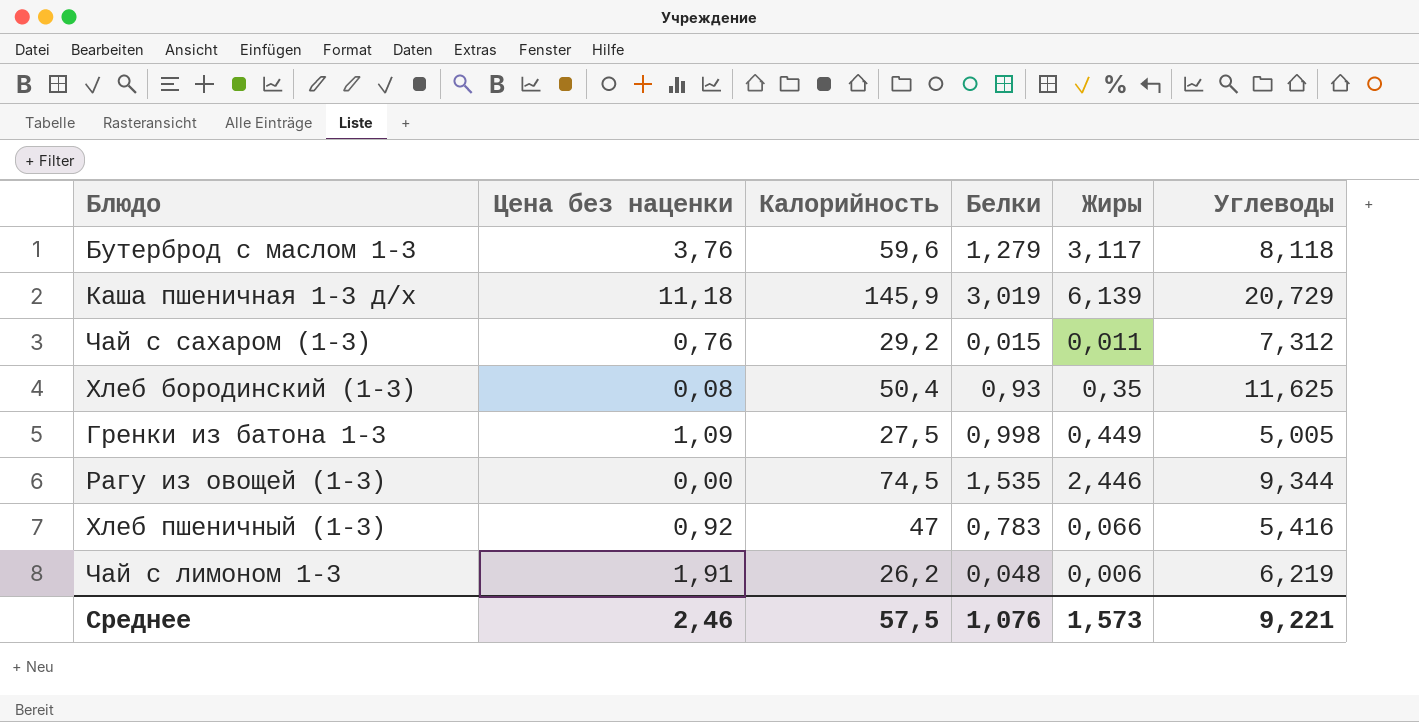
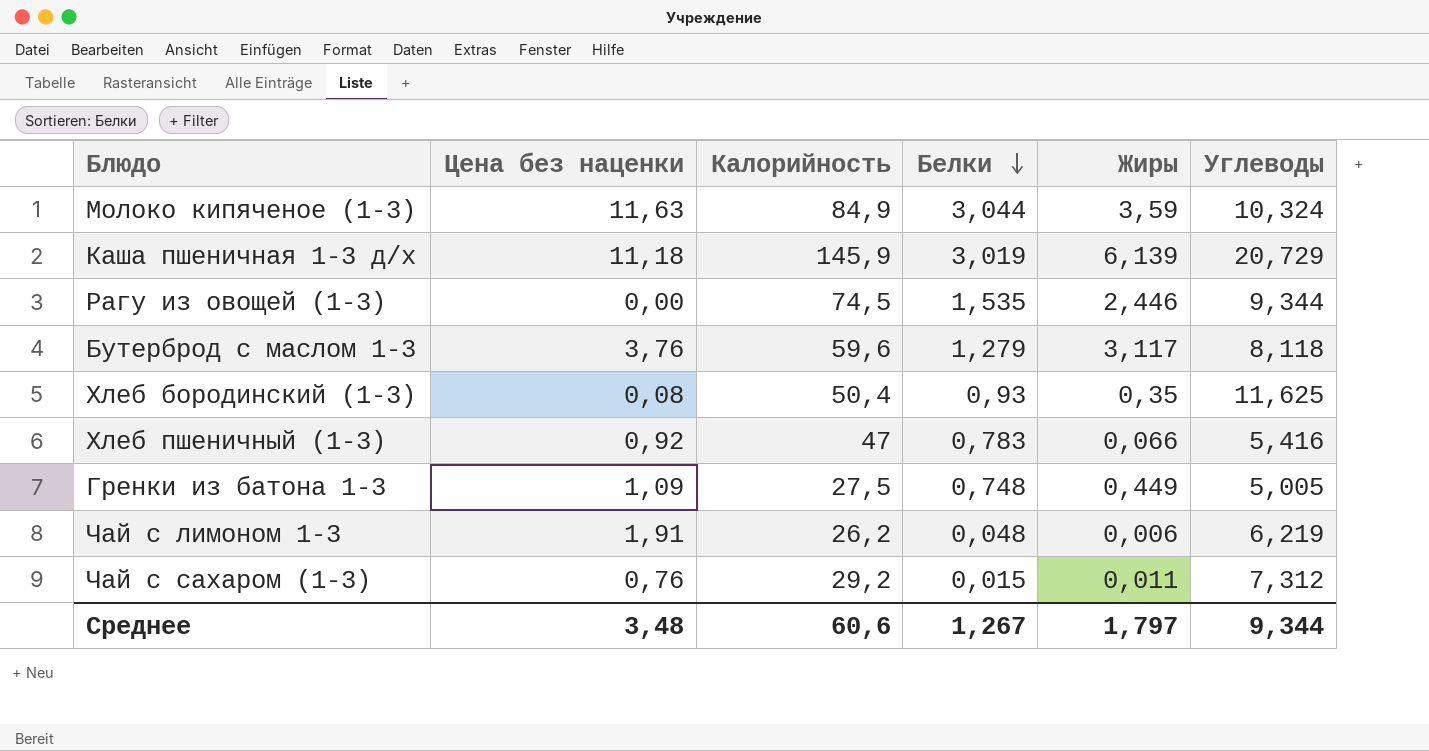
row order: none -> Белки descending
row Молоко кипяченое (1-3): none -> 11,63 | 84,9 | 3,044 | 3,59 | 10,324
Гренки из батона 1-3 | Белки: 0,998 -> 0,748
Среднее | Цена без наценки: 2,46 -> 3,48
Среднее | Калорийность: 57,5 -> 60,6
Среднее | Белки: 1,076 -> 1,267
Среднее | Жиры: 1,573 -> 1,797
Среднее | Углеводы: 9,221 -> 9,344

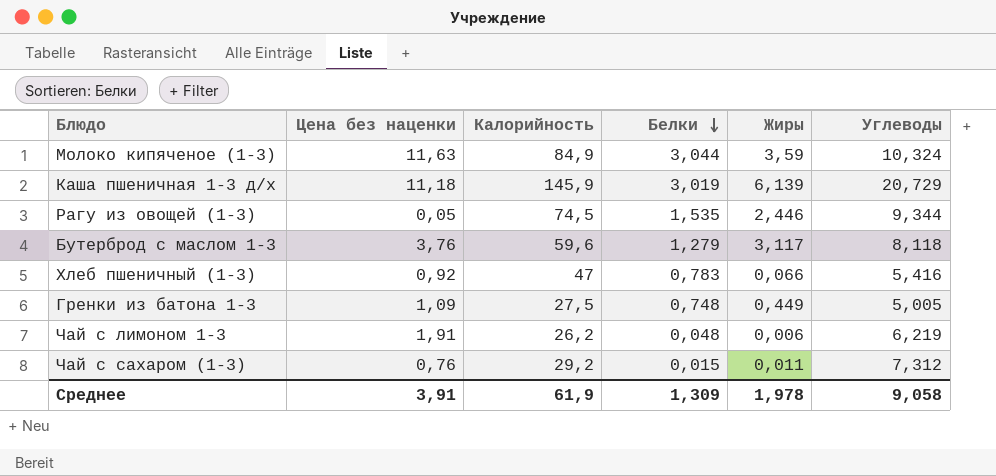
row Хлеб бородинский (1-3): 0,08 | 50,4 | 0,93 | 0,35 | 11,625 -> none
Рагу из овощей (1-3) | Цена без наценки: 0,00 -> 0,05
Среднее | Цена без наценки: 3,48 -> 3,91
Среднее | Калорийность: 60,6 -> 61,9
Среднее | Белки: 1,267 -> 1,309
Среднее | Жиры: 1,797 -> 1,978
Среднее | Углеводы: 9,344 -> 9,058

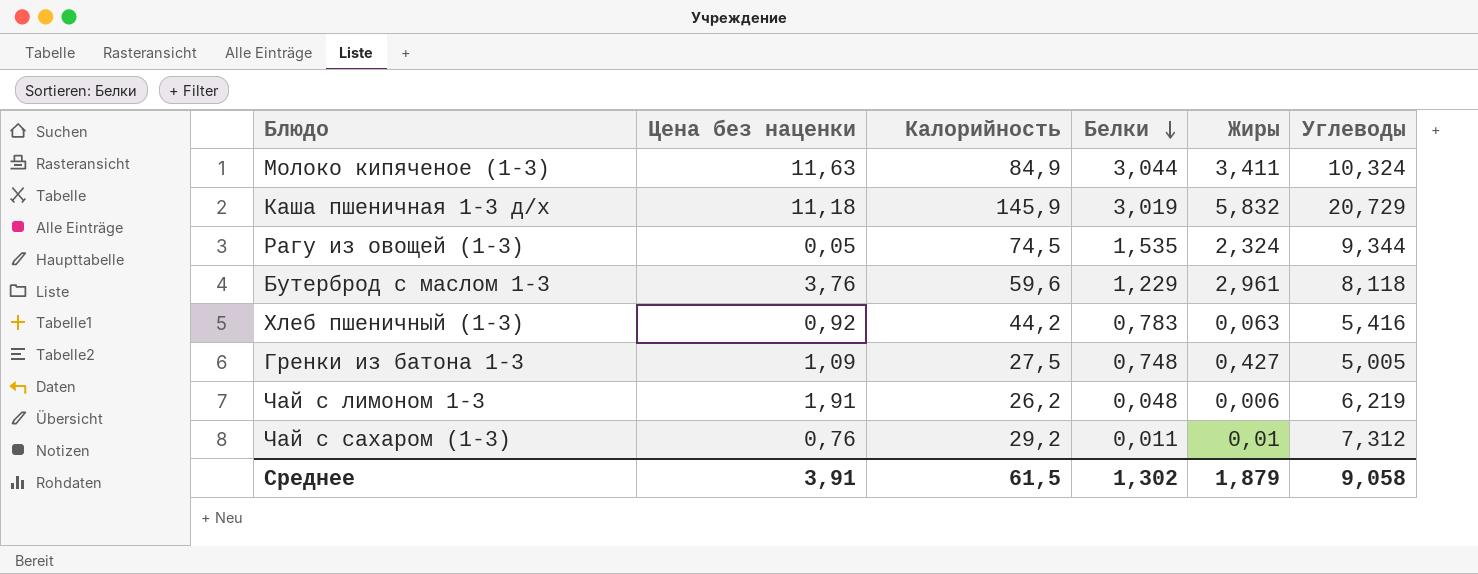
Молоко кипяченое (1-3) | Жиры: 3,59 -> 3,411
Каша пшеничная 1-3 д/х | Жиры: 6,139 -> 5,832
Рагу из овощей (1-3) | Жиры: 2,446 -> 2,324
Бутерброд с маслом 1-3 | Белки: 1,279 -> 1,229
Бутерброд с маслом 1-3 | Жиры: 3,117 -> 2,961
Хлеб пшеничный (1-3) | Калорийность: 47 -> 44,2
Хлеб пшеничный (1-3) | Жиры: 0,066 -> 0,063
Гренки из батона 1-3 | Жиры: 0,449 -> 0,427
Чай с сахаром (1-3) | Белки: 0,015 -> 0,011
Чай с сахаром (1-3) | Жиры: 0,011 -> 0,01
Среднее | Калорийность: 61,9 -> 61,5
Среднее | Белки: 1,309 -> 1,302
Среднее | Жиры: 1,978 -> 1,879

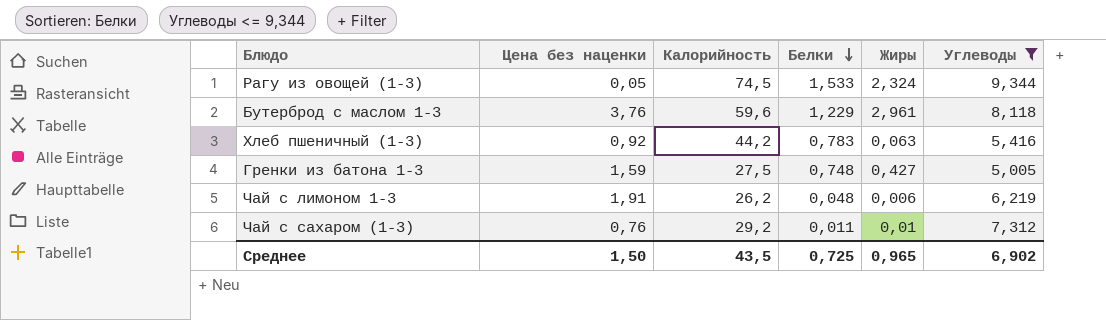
filter: none -> Углеводы <= 9,344
Рагу из овощей (1-3) | Белки: 1,535 -> 1,533
Гренки из батона 1-3 | Цена без наценки: 1,09 -> 1,59
Среднее | Цена без наценки: 3,91 -> 1,50
Среднее | Калорийность: 61,5 -> 43,5
Среднее | Белки: 1,302 -> 0,725
Среднее | Жиры: 1,879 -> 0,965
Среднее | Углеводы: 9,058 -> 6,902

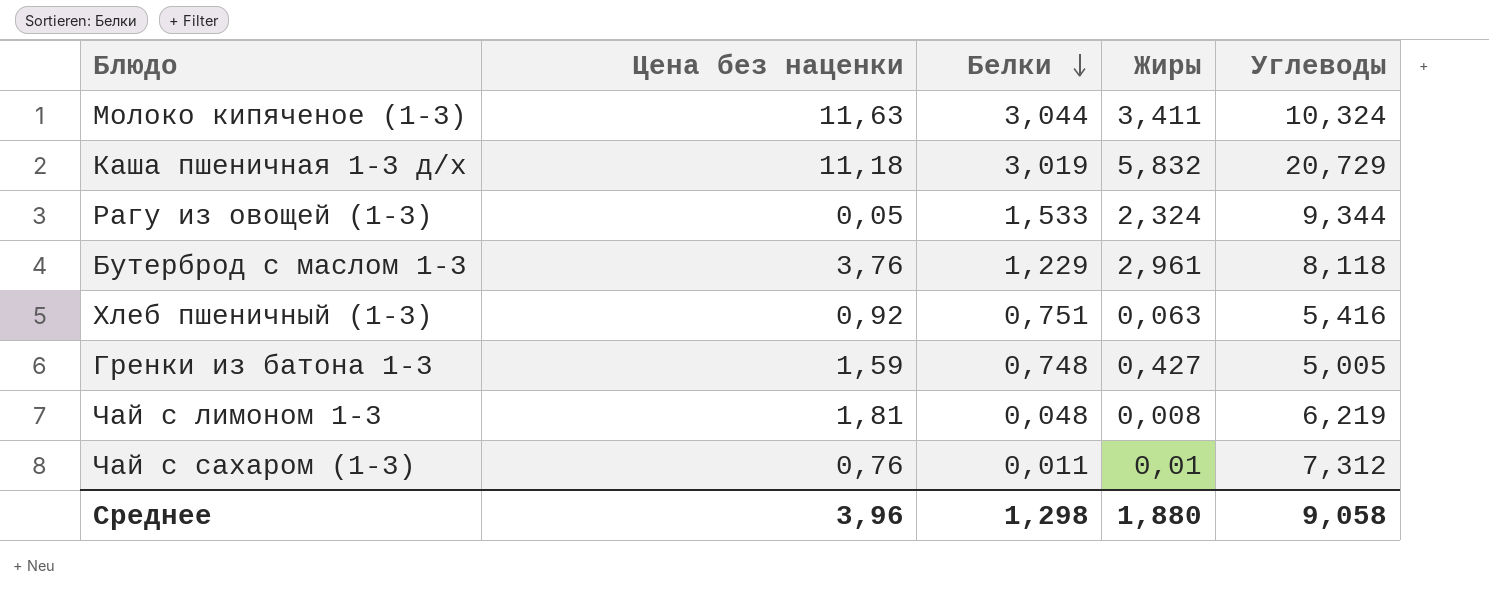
filter: Углеводы <= 9,344 -> none
column Калорийность | position: 3 -> none
Хлеб пшеничный (1-3) | Белки: 0,783 -> 0,751
Чай с лимоном 1-3 | Цена без наценки: 1,91 -> 1,81
Чай с лимоном 1-3 | Жиры: 0,006 -> 0,008
Среднее | Цена без наценки: 1,50 -> 3,96
Среднее | Белки: 0,725 -> 1,298
Среднее | Жиры: 0,965 -> 1,880
Среднее | Углеводы: 6,902 -> 9,058

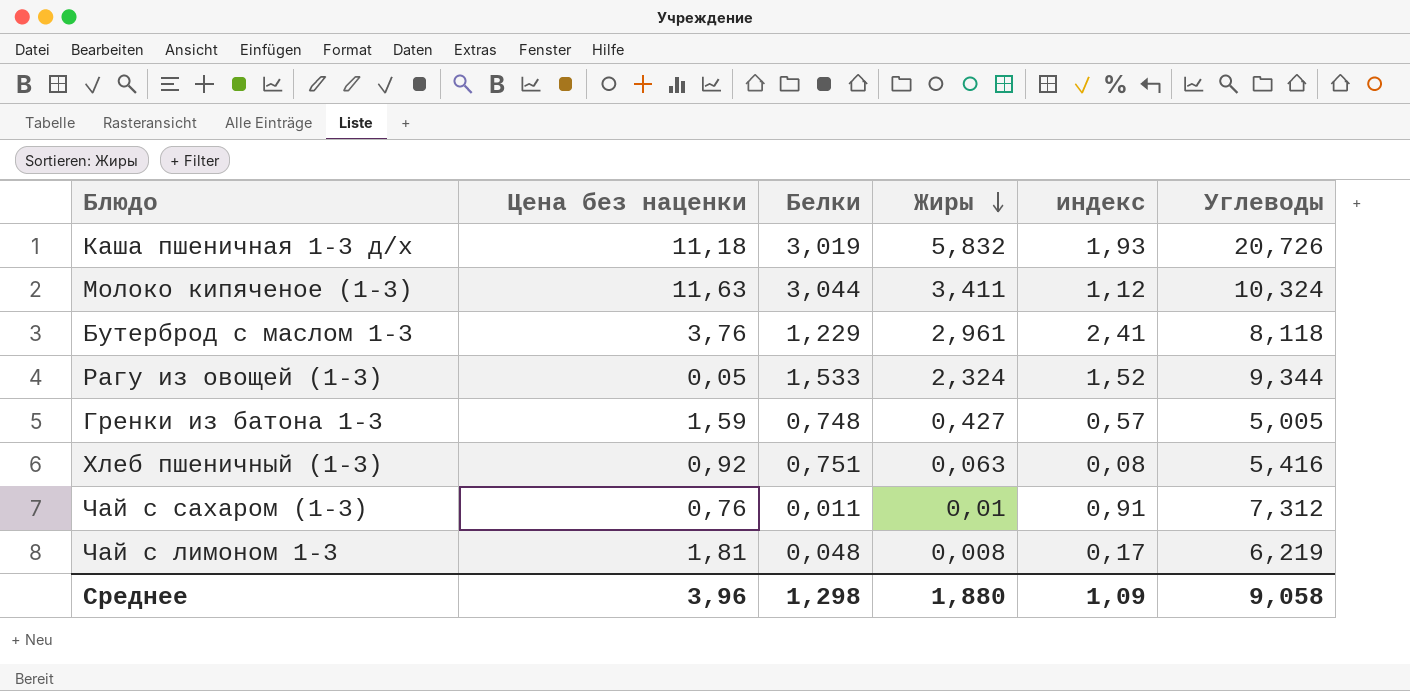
row order: Белки descending -> Жиры descending
column индекс | formula: none -> [Жиры] / [Белки]
Каша пшеничная 1-3 д/х | Углеводы: 20,729 -> 20,726

